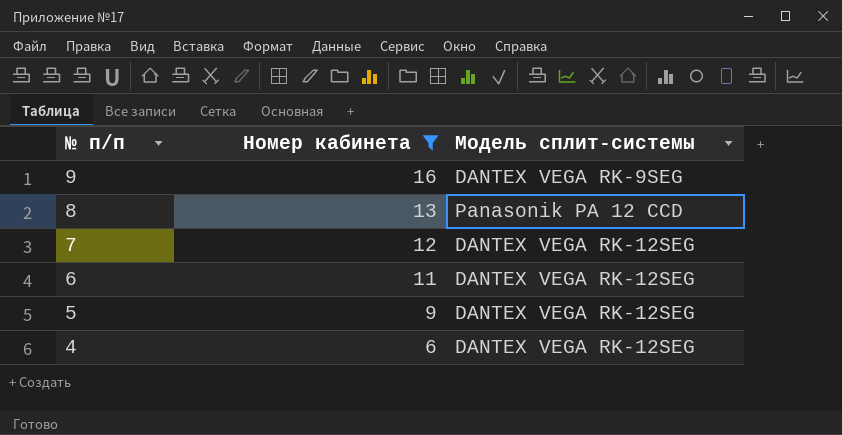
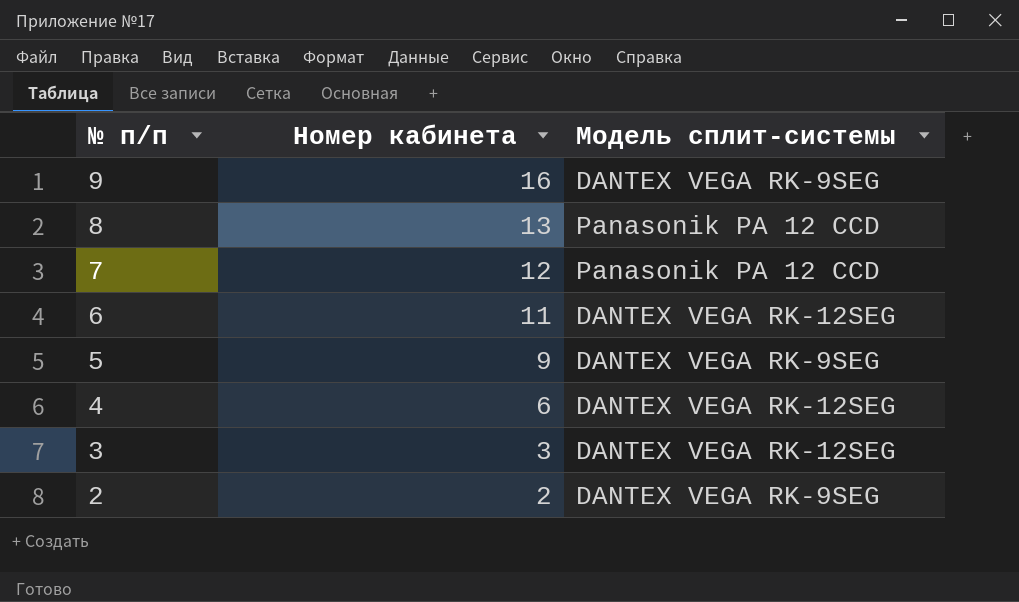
filter: Номер кабинета >= 6 -> none
7 | Модель сплит-системы: DANTEX VEGA RK-12SEG -> Panasonik PA 12 CCD
5 | Модель сплит-системы: DANTEX VEGA RK-12SEG -> DANTEX VEGA RK-9SEG

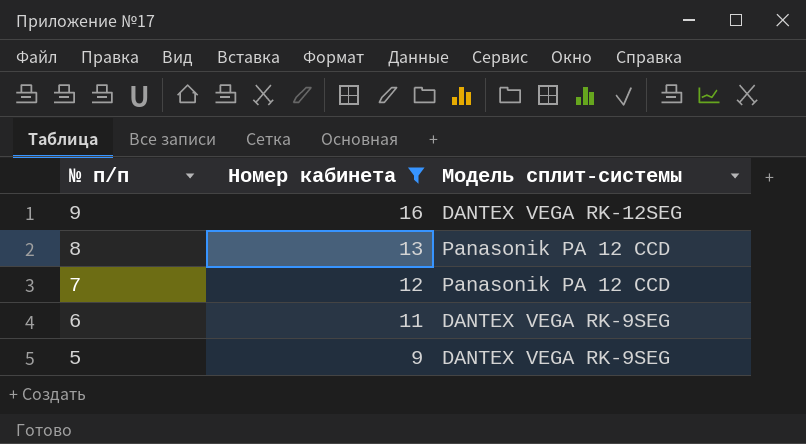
filter: none -> Номер кабинета >= 9
9 | Модель сплит-системы: DANTEX VEGA RK-9SEG -> DANTEX VEGA RK-12SEG
6 | Модель сплит-системы: DANTEX VEGA RK-12SEG -> DANTEX VEGA RK-9SEG

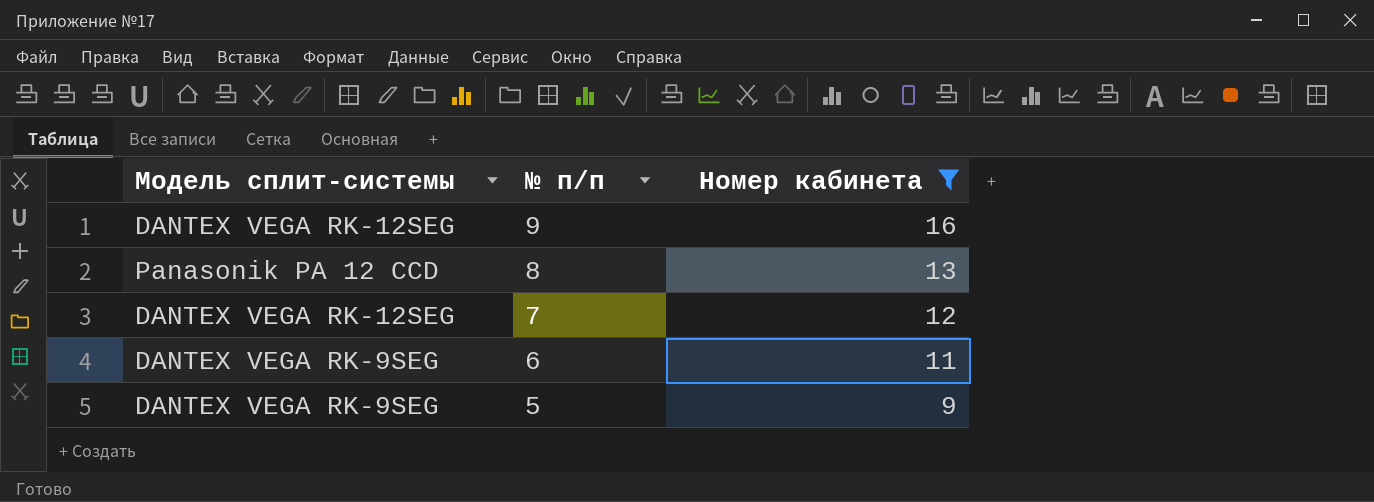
column Модель сплит-системы | position: 3 -> 1
7 | Модель сплит-системы: Panasonik PA 12 CCD -> DANTEX VEGA RK-12SEG

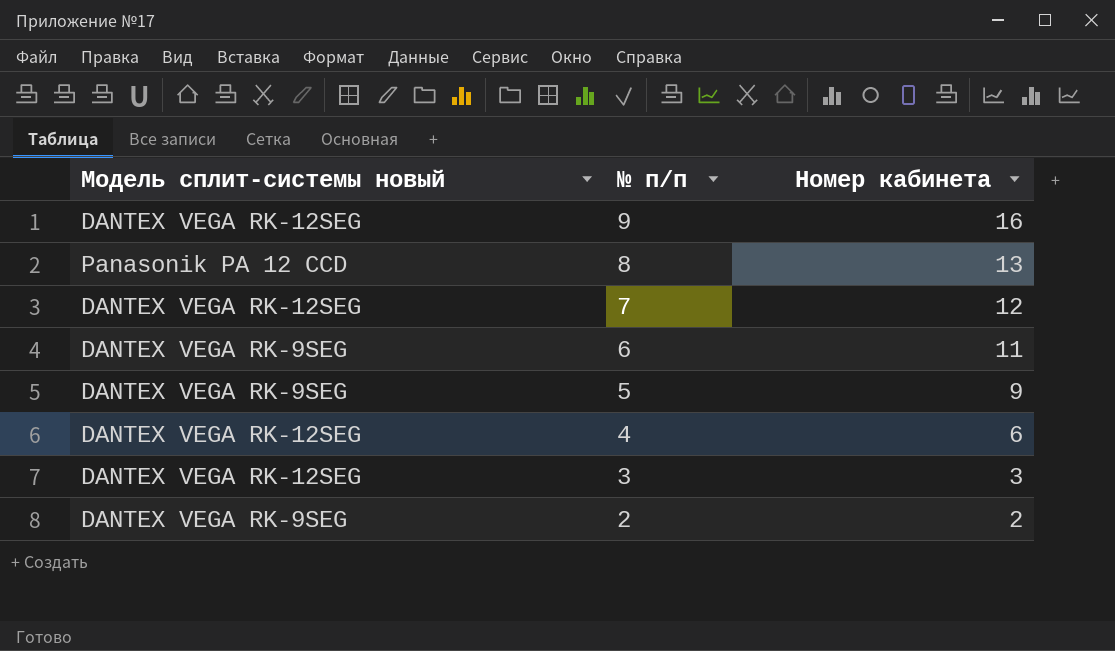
filter: Номер кабинета >= 9 -> none
column name: Модель сплит-системы -> Модель сплит-системы новый

